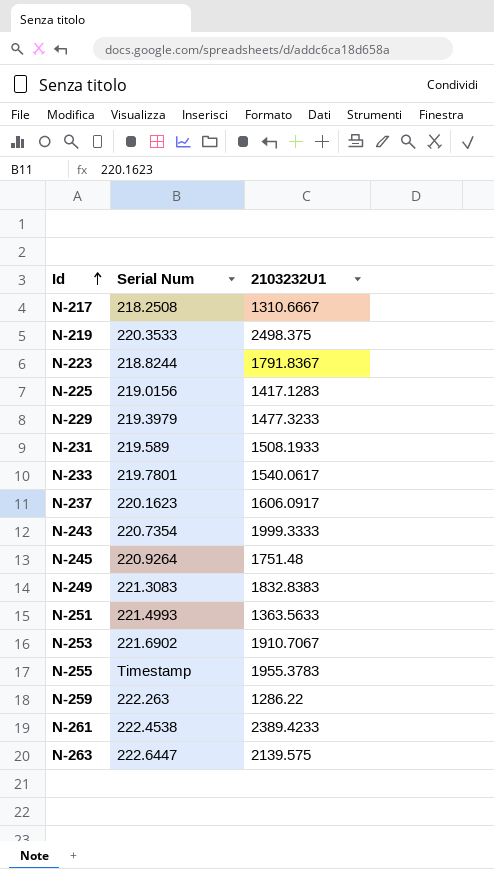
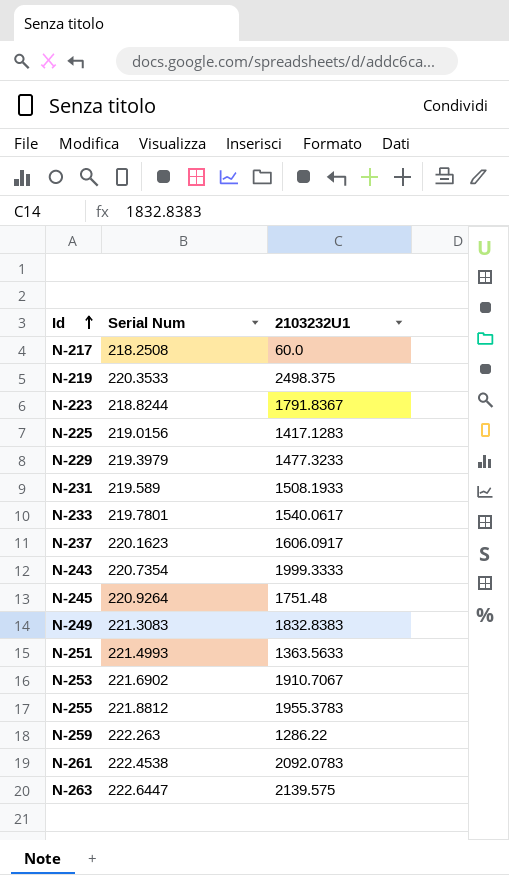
N-217 | 2103232U1: 1310.6667 -> 60.0
N-255 | Serial Num: Timestamp -> 221.8812
N-261 | 2103232U1: 2389.4233 -> 2092.0783

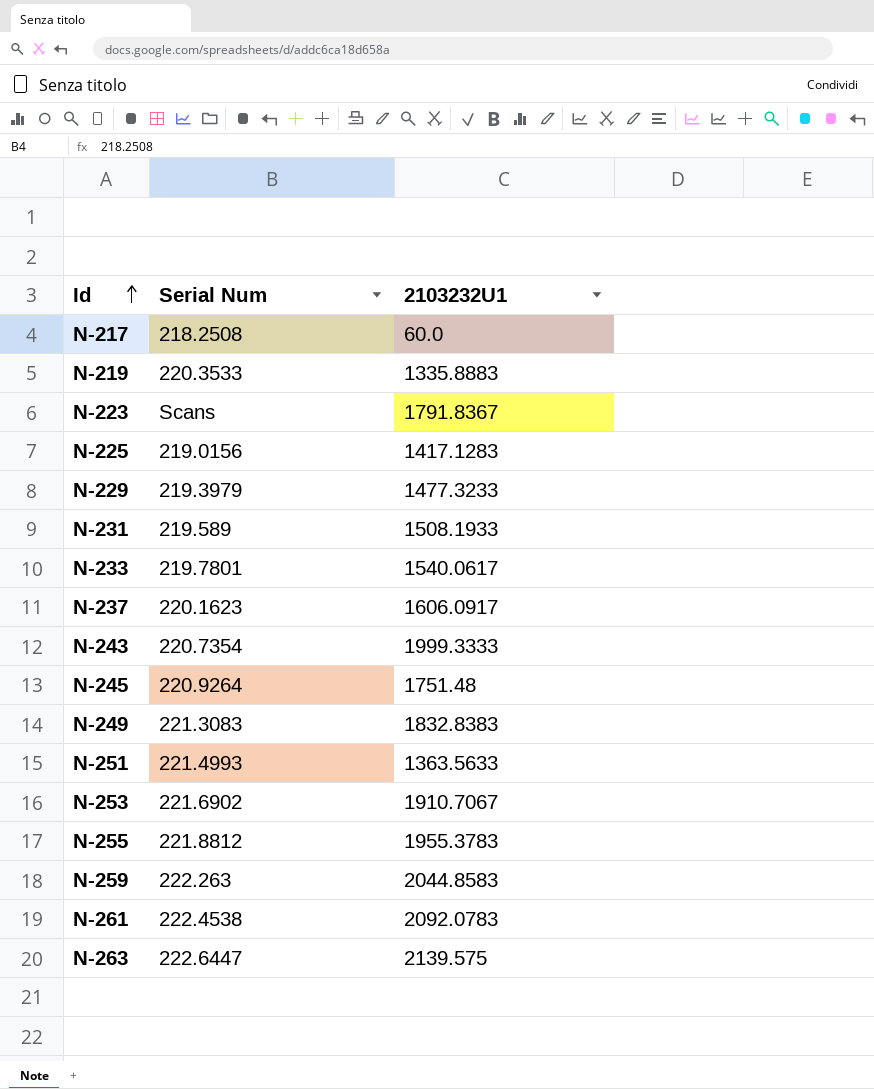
N-219 | 2103232U1: 2498.375 -> 1335.8883
N-223 | Serial Num: 218.8244 -> Scans
N-259 | 2103232U1: 1286.22 -> 2044.8583

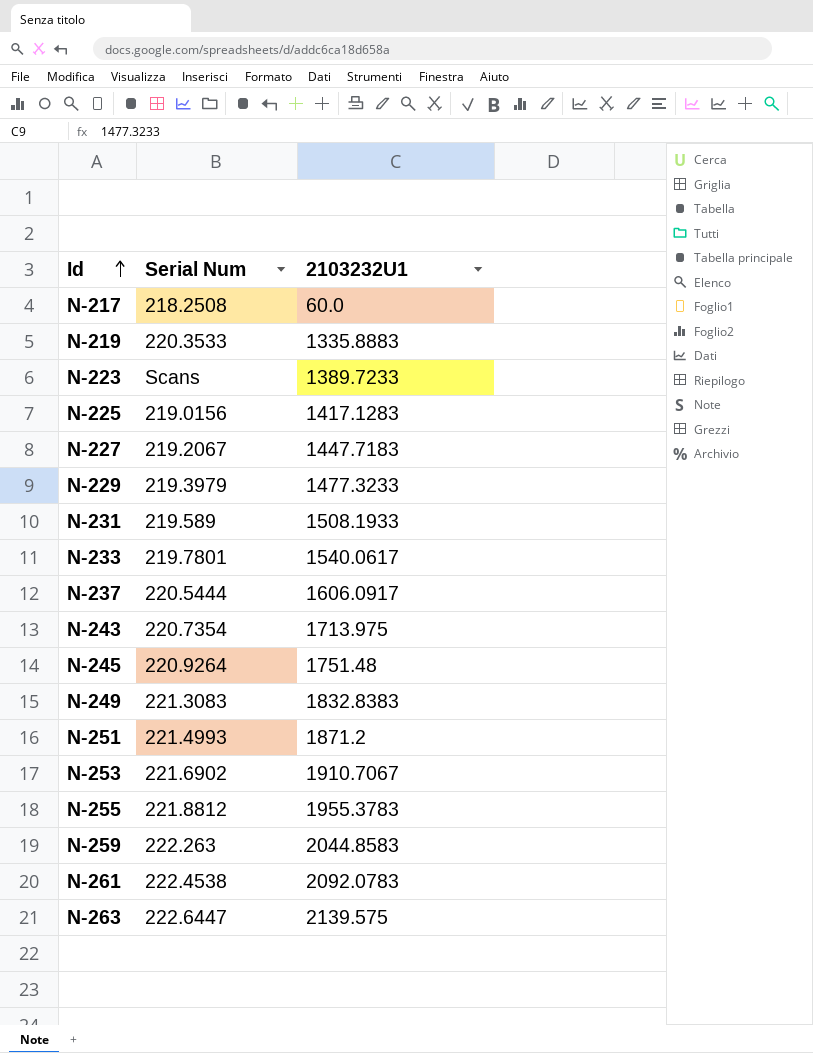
N-223 | 2103232U1: 1791.8367 -> 1389.7233
row N-227: none -> 219.2067 | 1447.7183
N-237 | Serial Num: 220.1623 -> 220.5444
N-243 | 2103232U1: 1999.3333 -> 1713.975
N-251 | 2103232U1: 1363.5633 -> 1871.2

